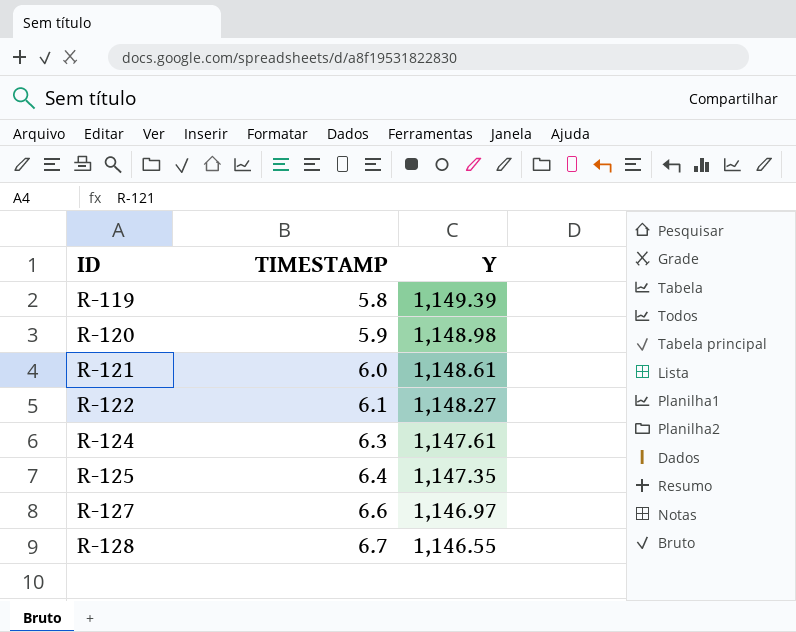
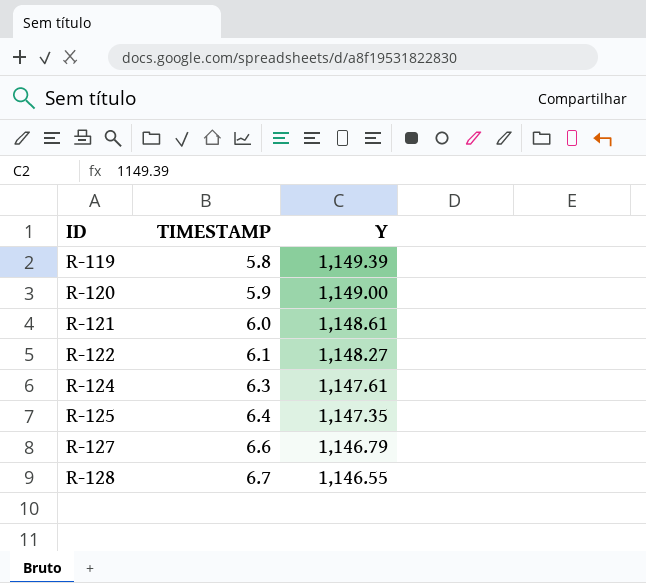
R-120 | Y: 1,148.98 -> 1,149.00
R-127 | Y: 1,146.97 -> 1,146.79

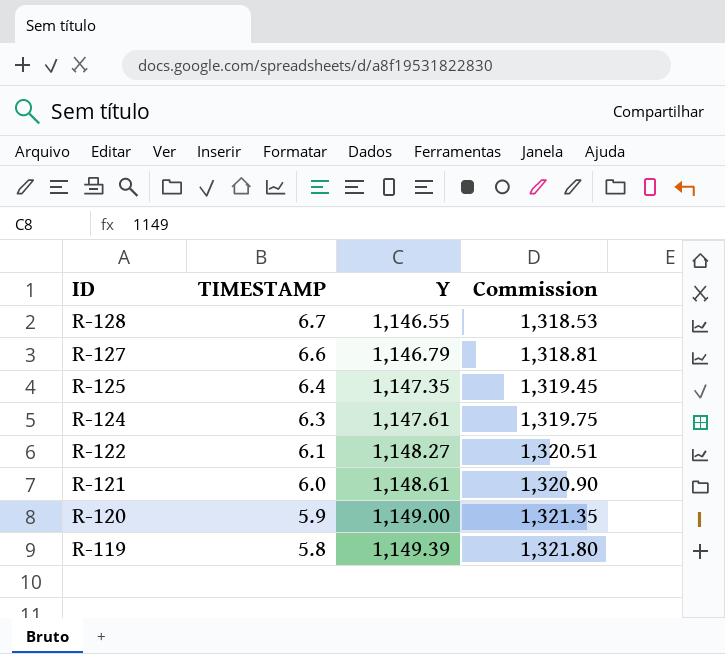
row order: ID ascending -> ID descending
column Commission | formula: none -> [Y] * 1.15

